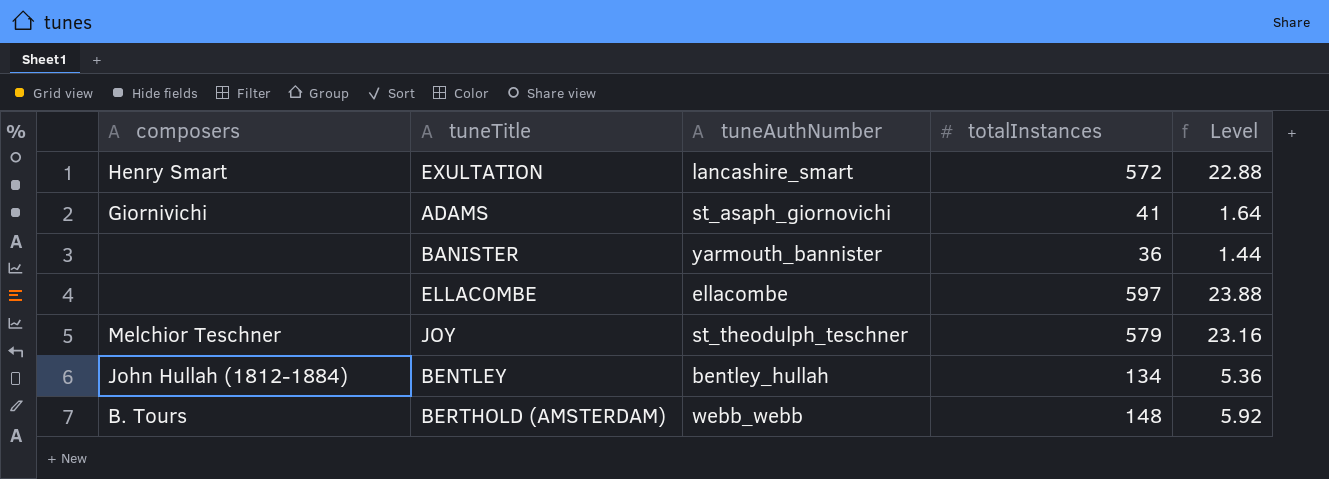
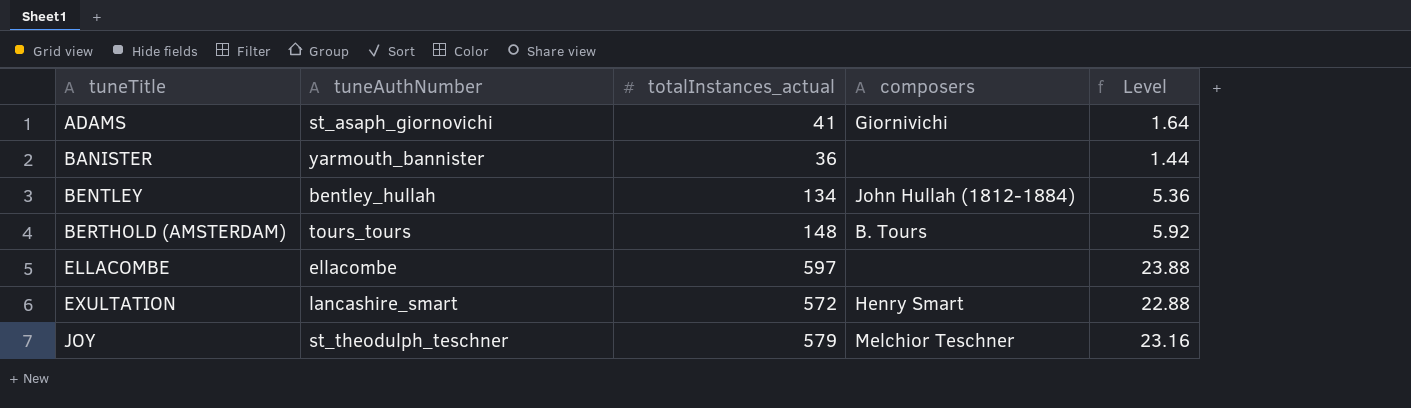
row order: none -> tuneTitle ascending
column name: totalInstances -> totalInstances_actual
column composers | position: 1 -> 4
BERTHOLD (AMSTERDAM) | tuneAuthNumber: webb_webb -> tours_tours

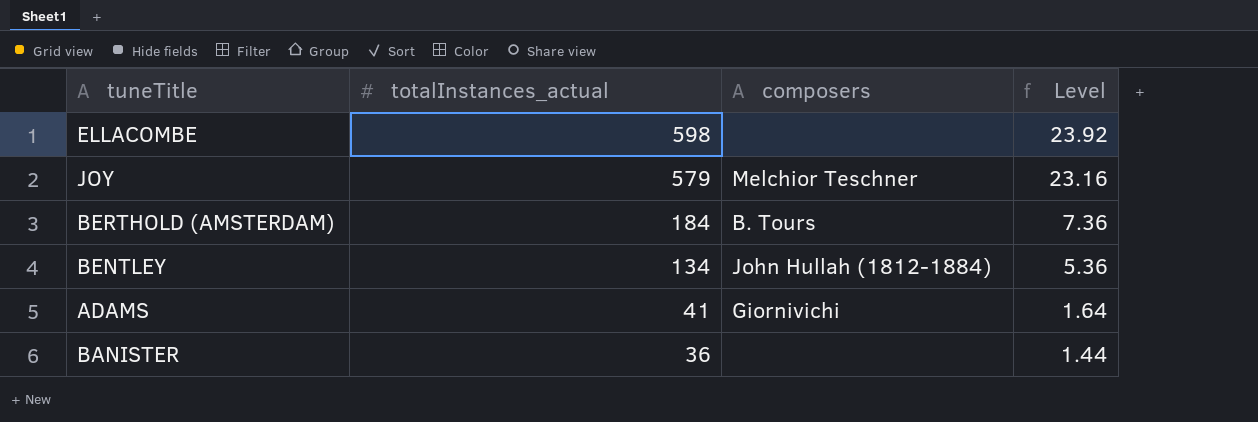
row order: tuneTitle ascending -> totalInstances_actual descending
column tuneAuthNumber | position: 2 -> none
row EXULTATION: lancashire_smart | 572 | Henry Smart | 22.88 -> none
ELLACOMBE | totalInstances_actual: 597 -> 598
ELLACOMBE | Level: 23.88 -> 23.92
BERTHOLD (AMSTERDAM) | totalInstances_actual: 148 -> 184
BERTHOLD (AMSTERDAM) | Level: 5.92 -> 7.36

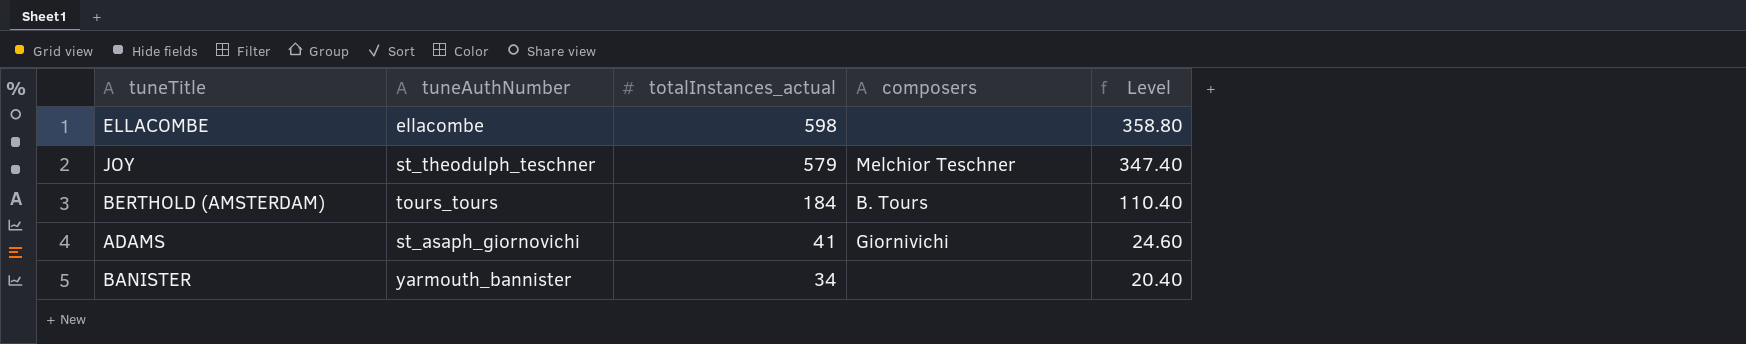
column tuneAuthNumber | position: none -> 2
column Level | formula: [totalInstances_actual] * 0.04 -> [totalInstances_actual] * 0.6
row BENTLEY: 134 | John Hullah (1812-1884) | 5.36 -> none
BANISTER | totalInstances_actual: 36 -> 34

